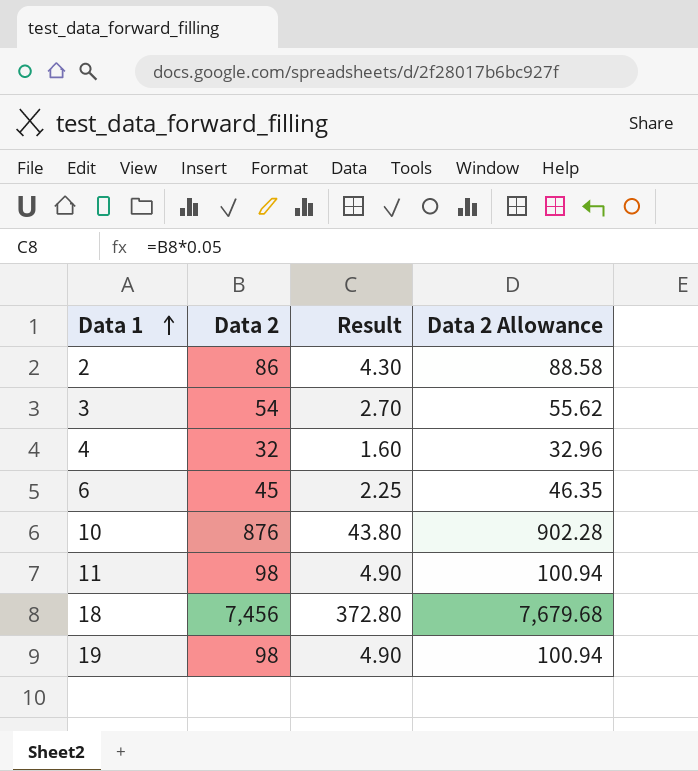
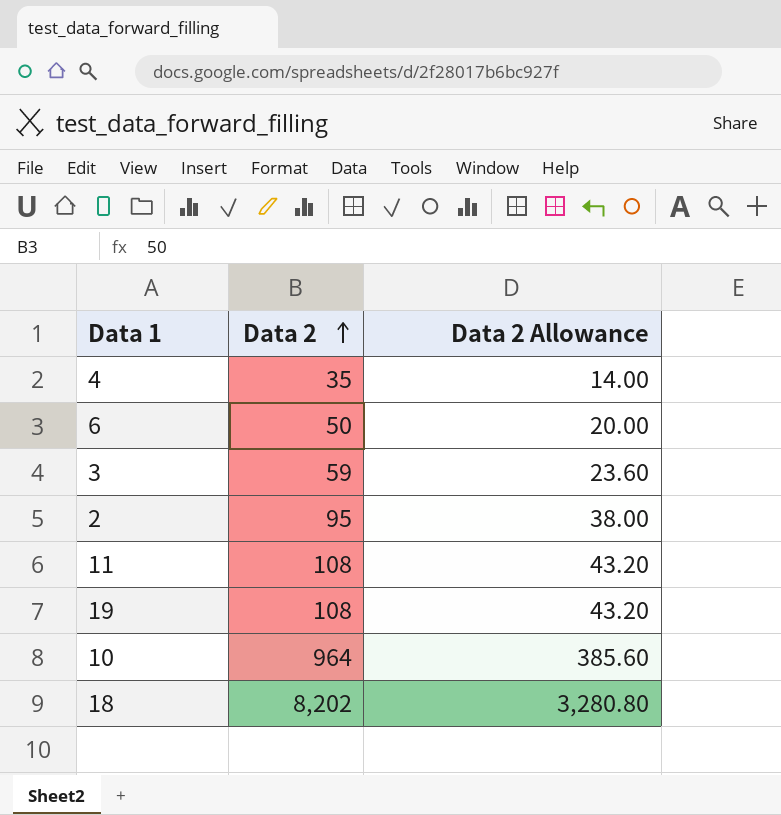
row order: Data 1 ascending -> Data 2 ascending
column Result | formula: [Data 2] * 0.05 -> none
column Data 2 Allowance | formula: [Data 2] * 1.03 -> [Data 2] * 0.4
4 | Data 2: 32 -> 35
6 | Data 2: 45 -> 50
3 | Data 2: 54 -> 59
2 | Data 2: 86 -> 95
11 | Data 2: 98 -> 108
19 | Data 2: 98 -> 108
10 | Data 2: 876 -> 964
18 | Data 2: 7,456 -> 8,202

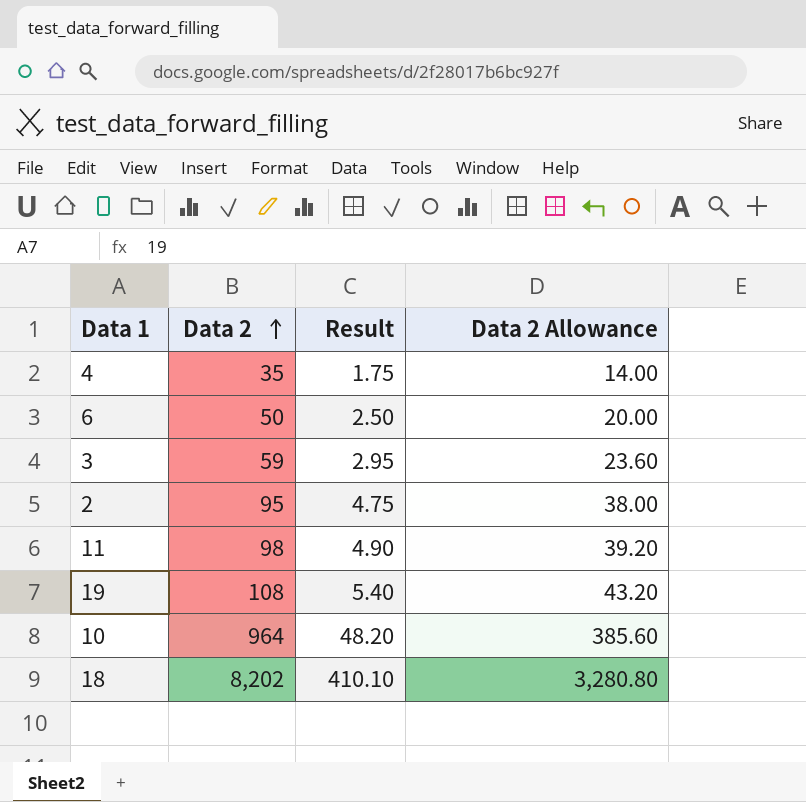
column Result | formula: none -> [Data 2] * 0.05
11 | Data 2: 108 -> 98
11 | Data 2 Allowance: 43.20 -> 39.20

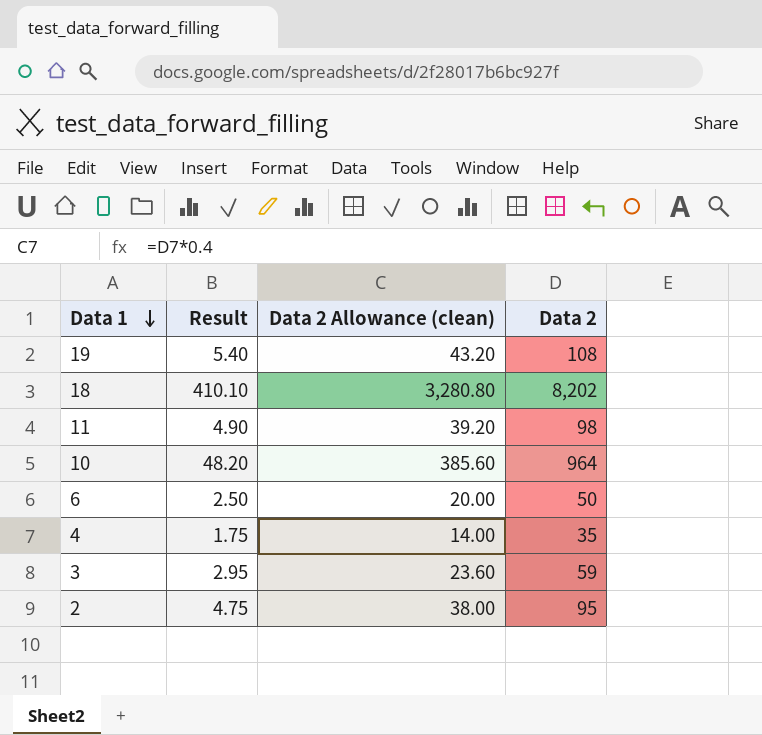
row order: Data 2 ascending -> Data 1 descending
column name: Data 2 Allowance -> Data 2 Allowance (clean)
column Data 2 | position: 2 -> 4

